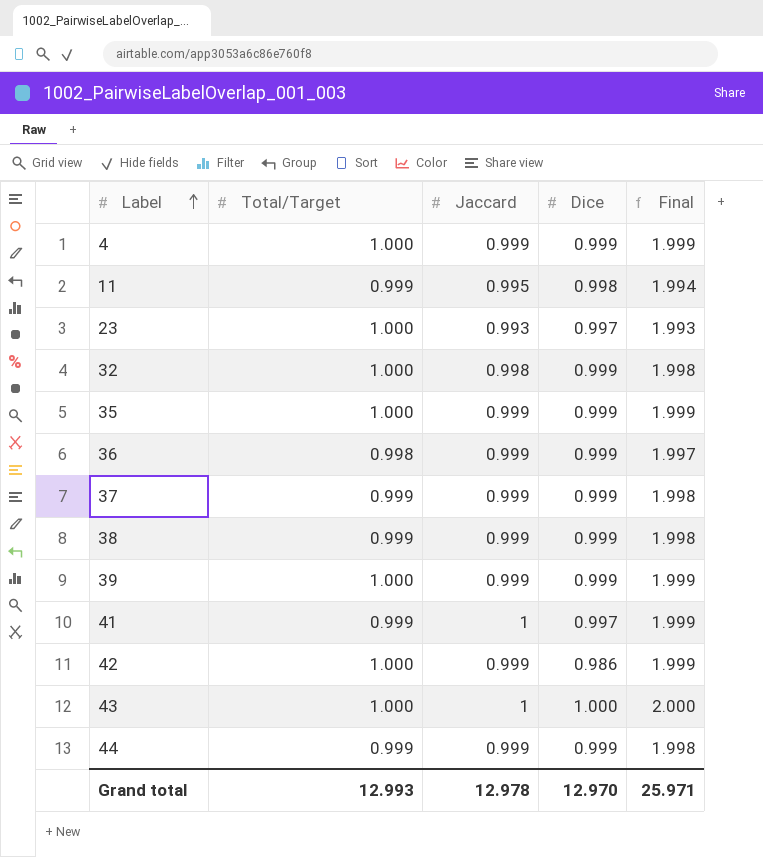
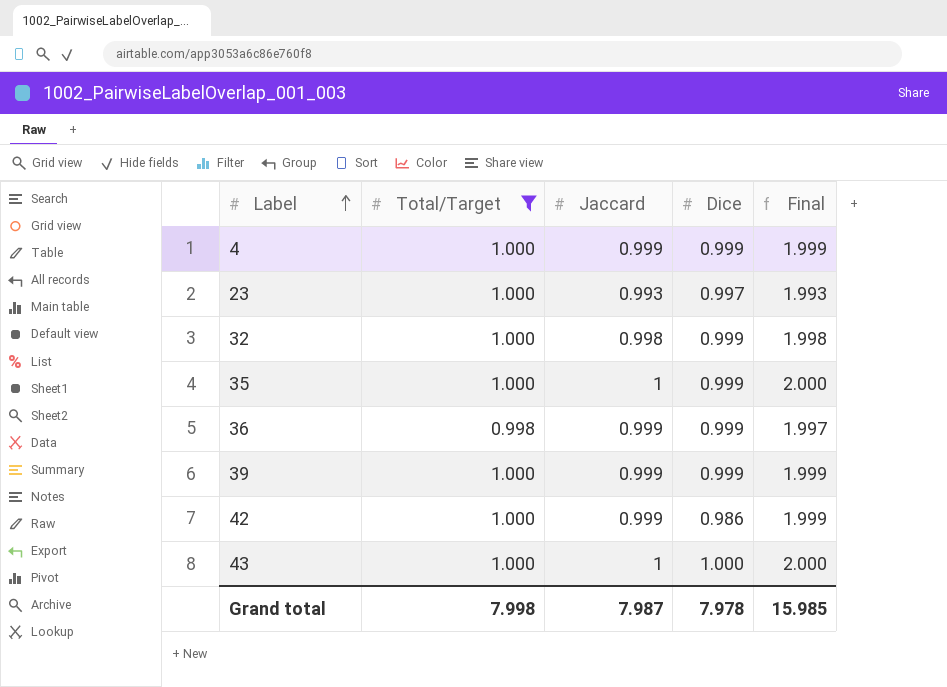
filter: none -> Total/Target != 0.999
35 | Jaccard: 0.999 -> 1
35 | Final: 1.999 -> 2.000
Grand total | Total/Target: 12.993 -> 7.998
Grand total | Jaccard: 12.978 -> 7.987
Grand total | Dice: 12.970 -> 7.978
Grand total | Final: 25.971 -> 15.985

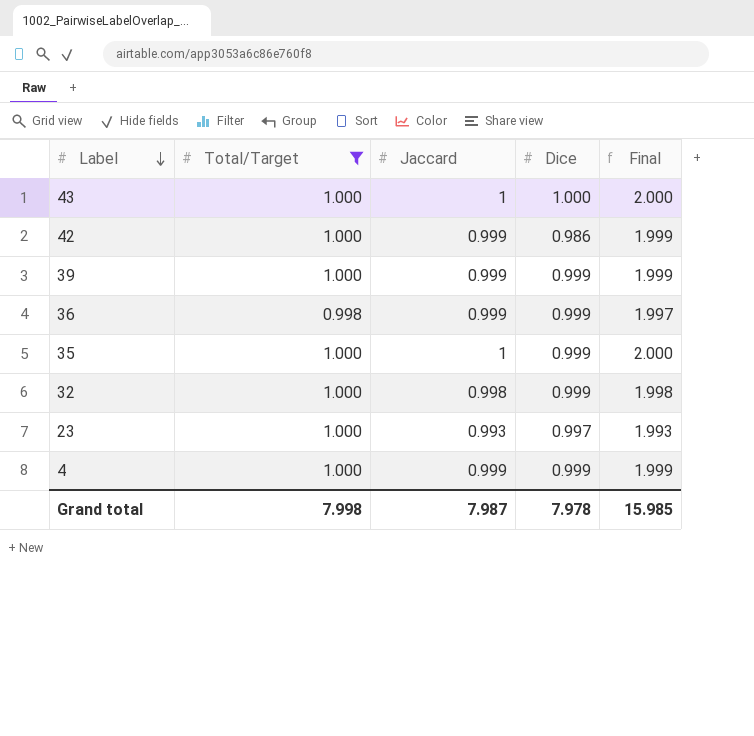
row order: Label ascending -> Label descending

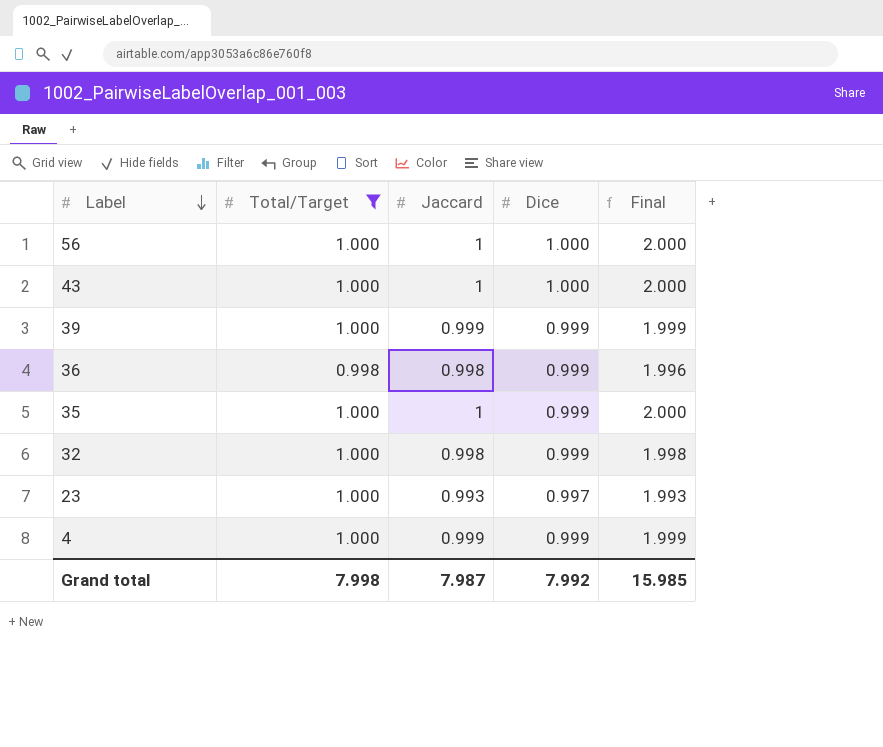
row 42: 1.000 | 0.999 | 0.986 | 1.999 -> none
row 56: none -> 1.000 | 1 | 1.000 | 2.000
36 | Jaccard: 0.999 -> 0.998
36 | Final: 1.997 -> 1.996
Grand total | Dice: 7.978 -> 7.992

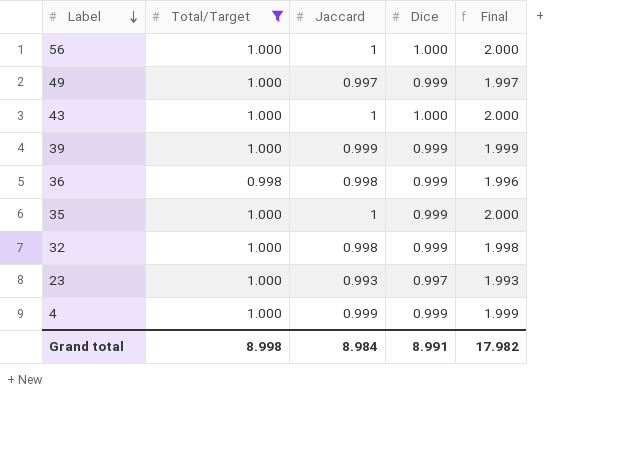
row 49: none -> 1.000 | 0.997 | 0.999 | 1.997
Grand total | Total/Target: 7.998 -> 8.998
Grand total | Jaccard: 7.987 -> 8.984
Grand total | Dice: 7.992 -> 8.991
Grand total | Final: 15.985 -> 17.982

